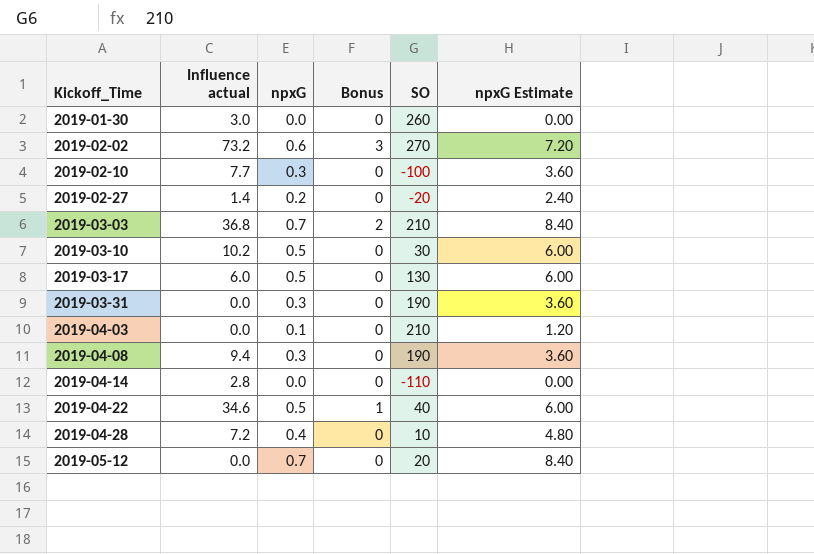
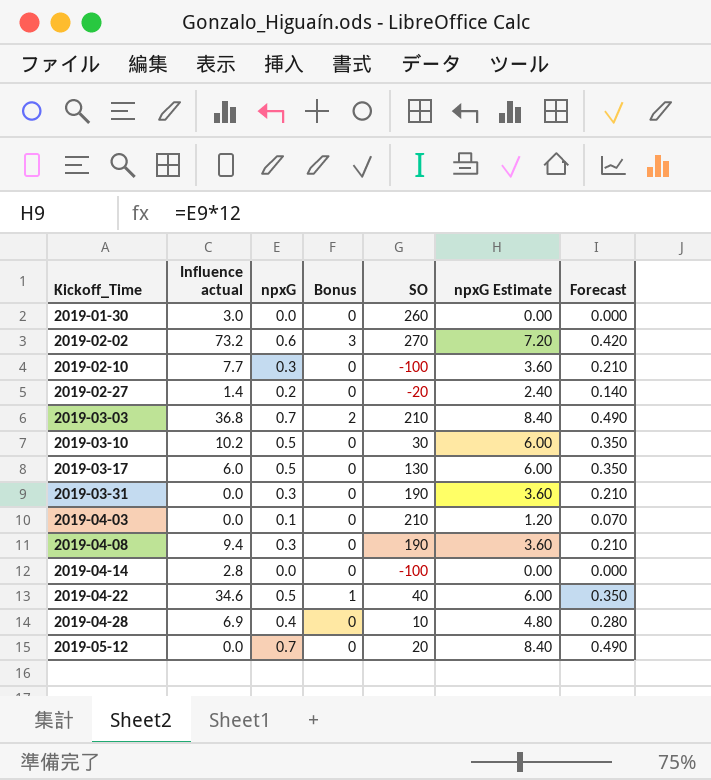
column Forecast | formula: none -> [npxG] * 0.7
2019-04-14 | SO: -110 -> -100
2019-04-28 | Influence actual: 7.2 -> 6.9

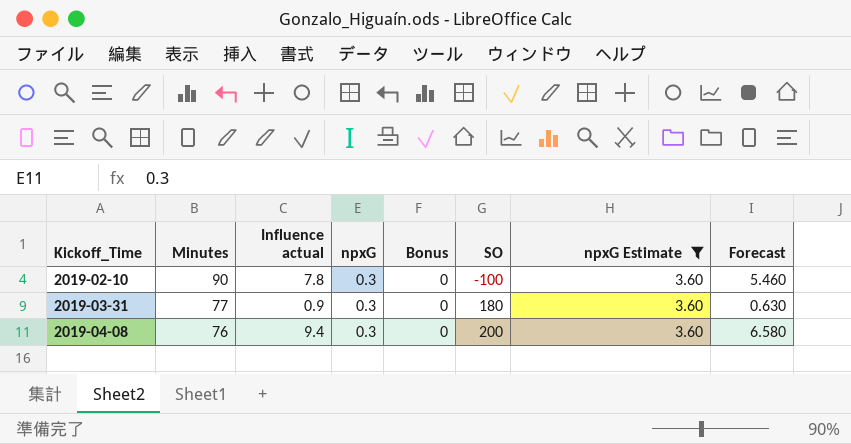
filter: none -> npxG Estimate = 3.60
column Minutes | position: none -> 2
column Forecast | formula: [npxG] * 0.7 -> [Influence actual] * 0.7
2019-02-10 | Influence actual: 7.7 -> 7.8
2019-03-31 | Influence actual: 0.0 -> 0.9
2019-03-31 | SO: 190 -> 180
2019-04-08 | SO: 190 -> 200

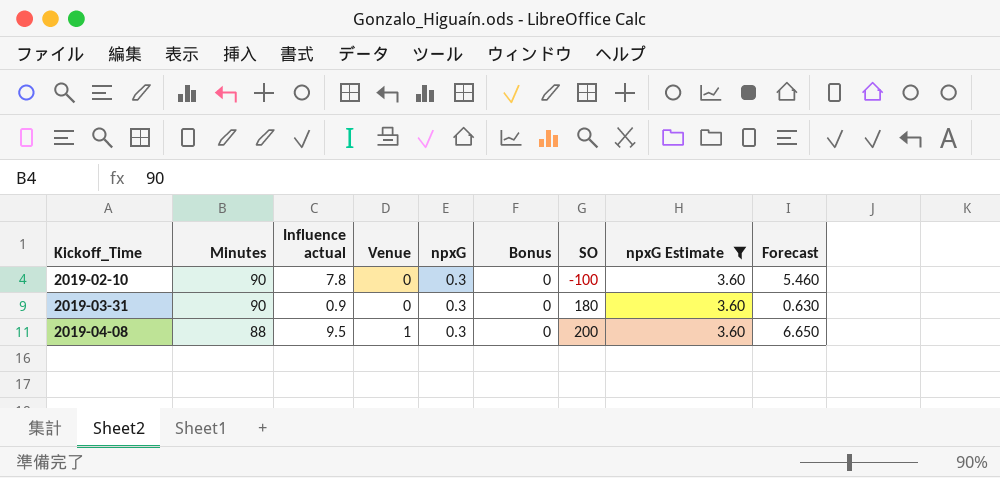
column Venue | position: none -> 4
2019-03-31 | Minutes: 77 -> 90
2019-04-08 | Minutes: 76 -> 88
2019-04-08 | Influence actual: 9.4 -> 9.5
2019-04-08 | Forecast: 6.580 -> 6.650

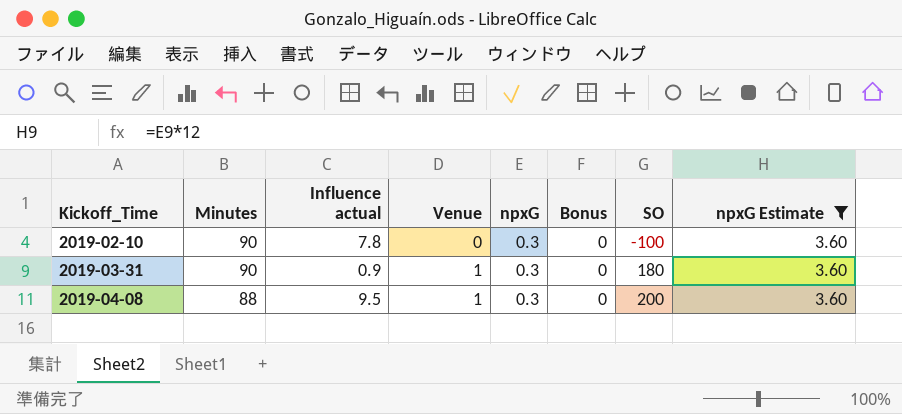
column Forecast | formula: [Influence actual] * 0.7 -> none
2019-03-31 | Venue: 0 -> 1

